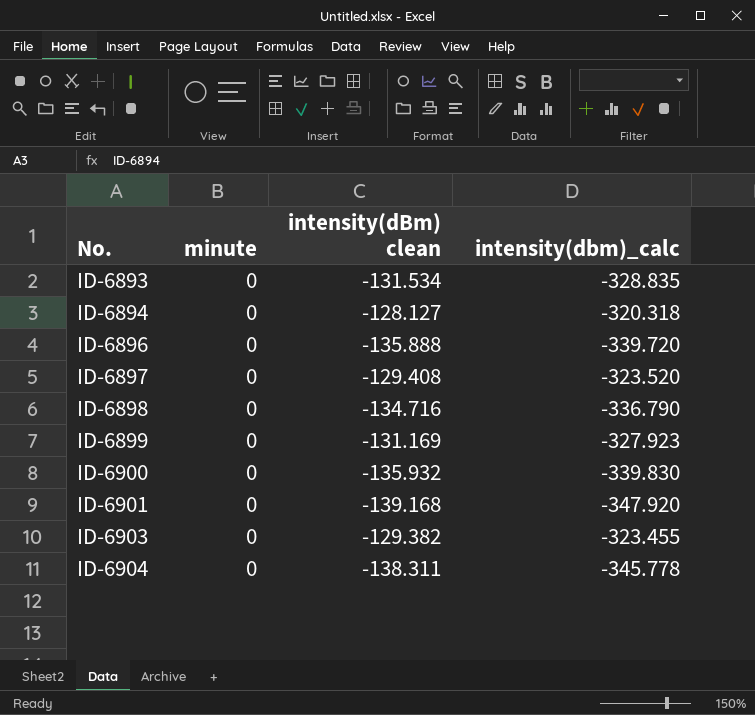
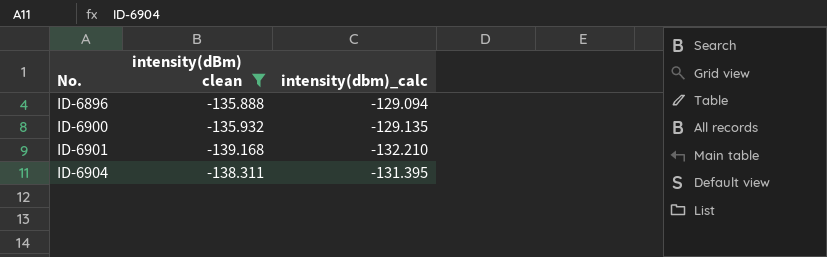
filter: none -> intensity(dBm) clean <= -135.888
column minute | position: 2 -> none
column intensity(dbm)_calc | formula: [intensity(dBm) clean] * 2.5 -> [intensity(dBm) clean] * 0.95

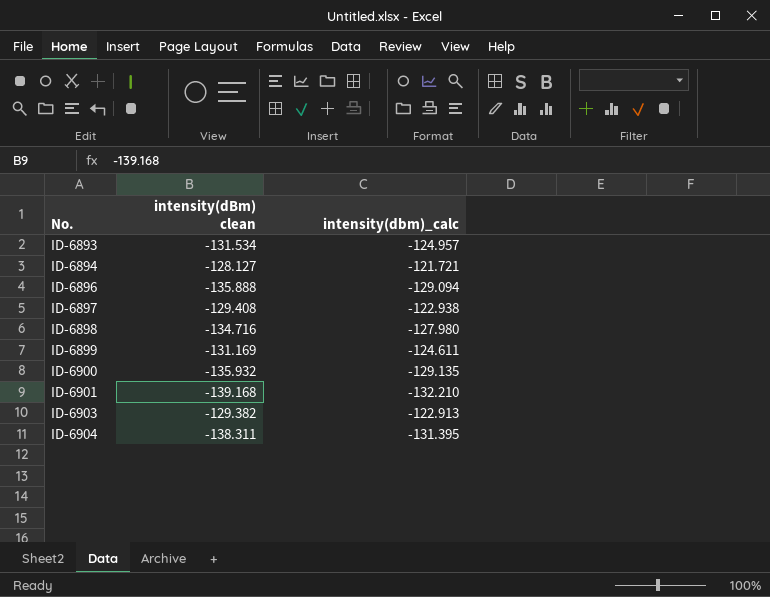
filter: intensity(dBm) clean <= -135.888 -> none

